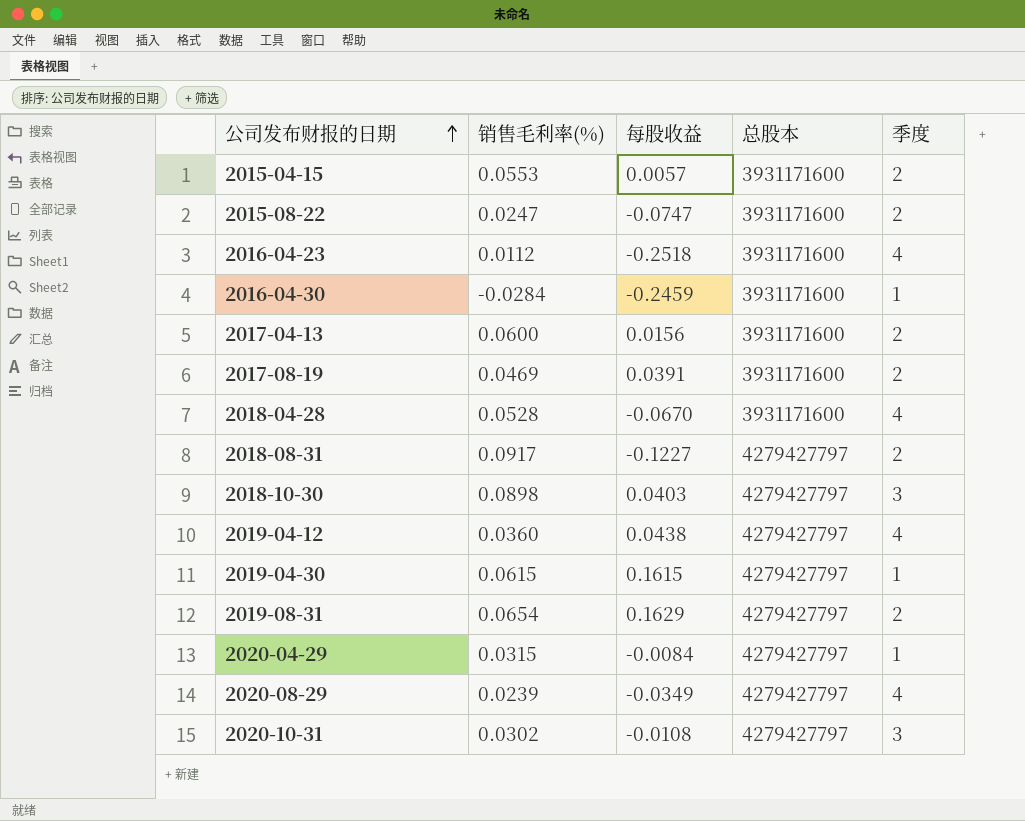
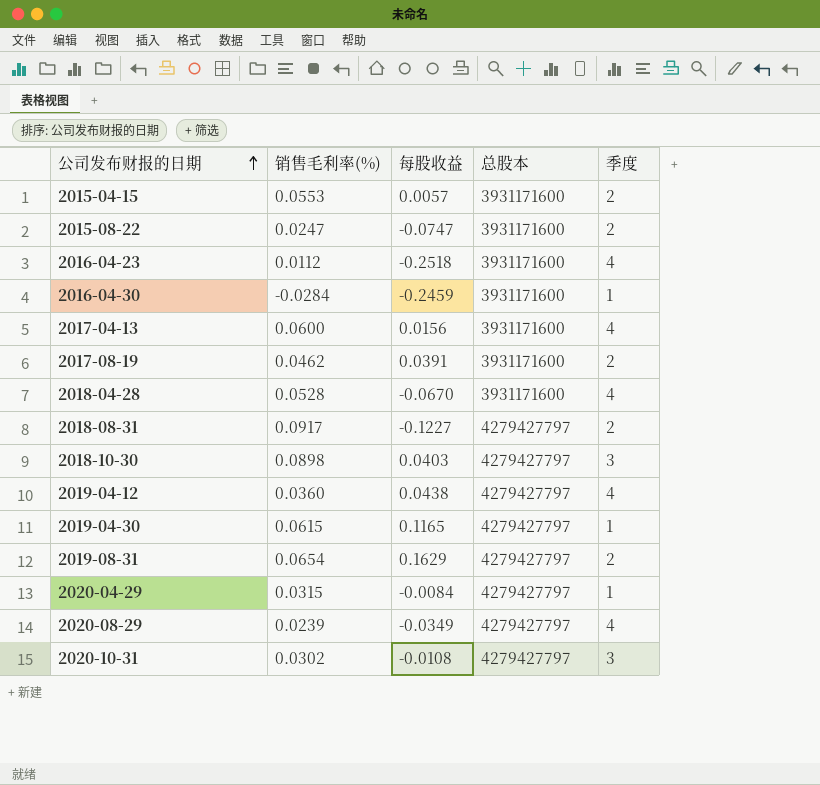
2017-04-13 | 季度: 2 -> 4
2017-08-19 | 销售毛利率(%): 0.0469 -> 0.0462
2019-04-30 | 每股收益: 0.1615 -> 0.1165

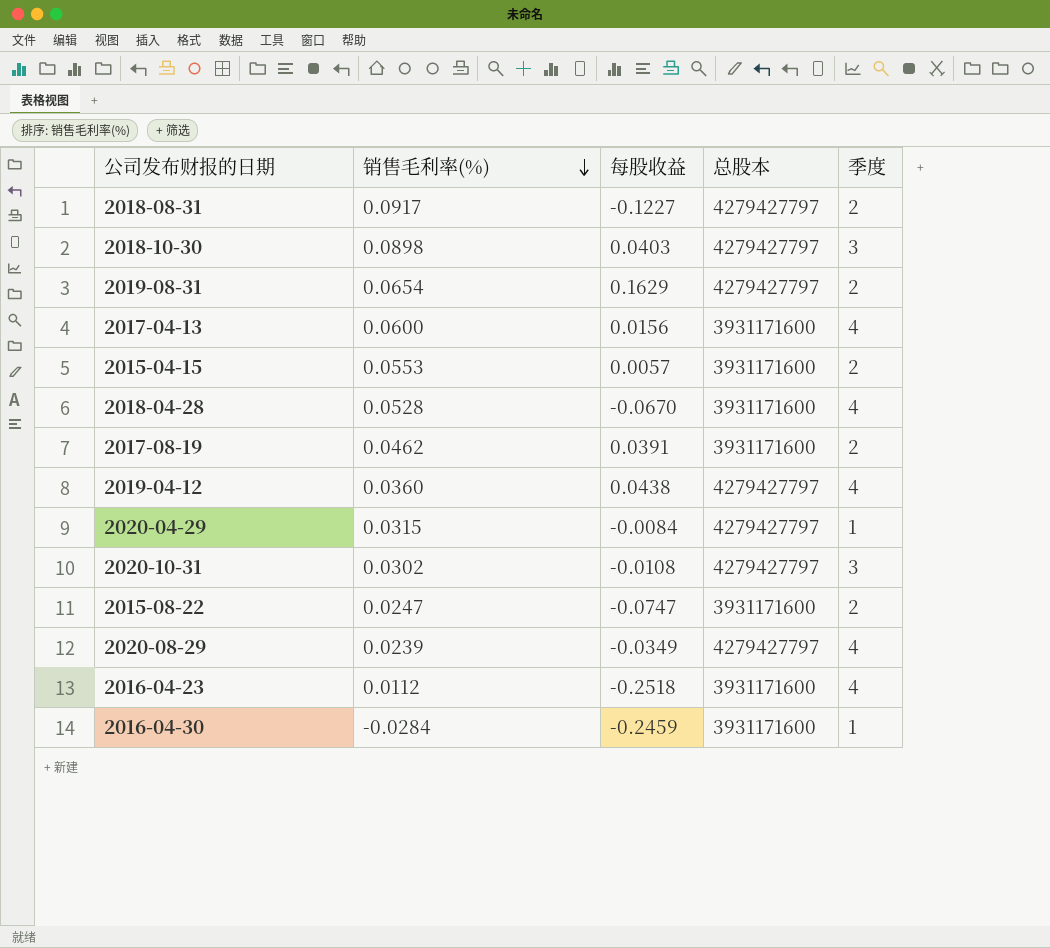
row order: 公司发布财报的日期 ascending -> 销售毛利率(%) descending
row 2019-04-30: 0.0615 | 0.1165 | 4279427797 | 1 -> none

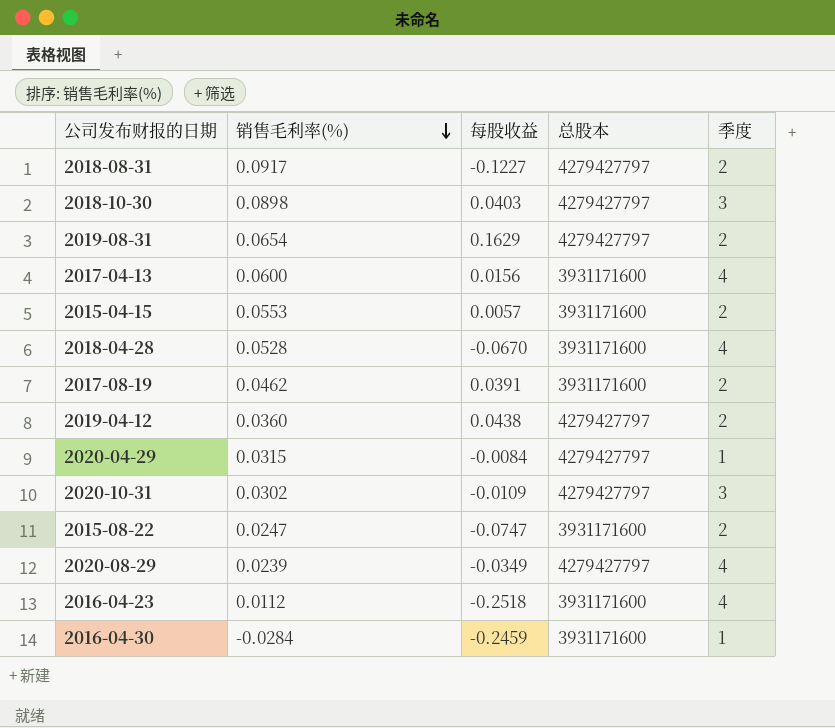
2019-04-12 | 季度: 4 -> 2
2020-10-31 | 每股收益: -0.0108 -> -0.0109

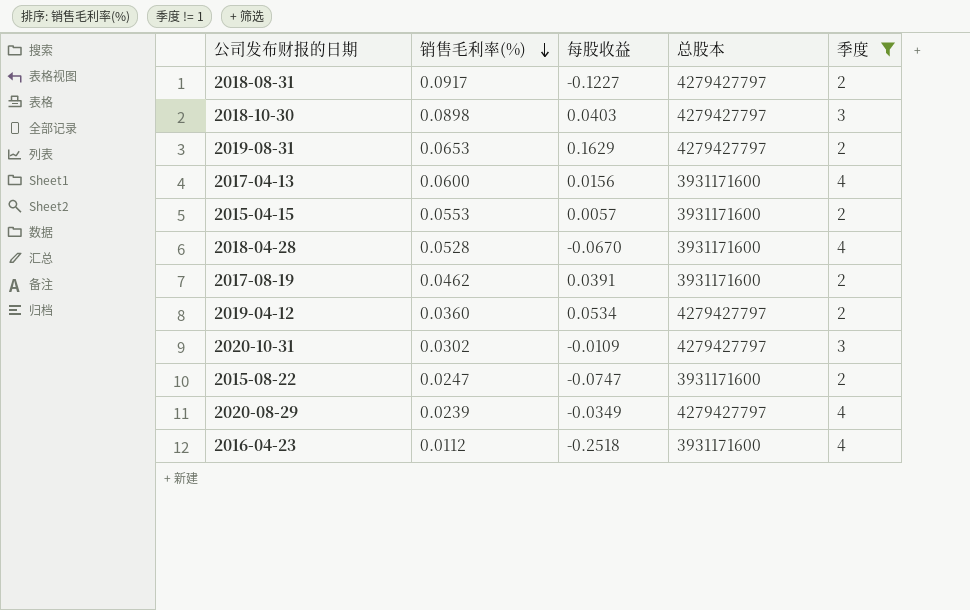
filter: none -> 季度 != 1
2019-08-31 | 销售毛利率(%): 0.0654 -> 0.0653
2019-04-12 | 每股收益: 0.0438 -> 0.0534

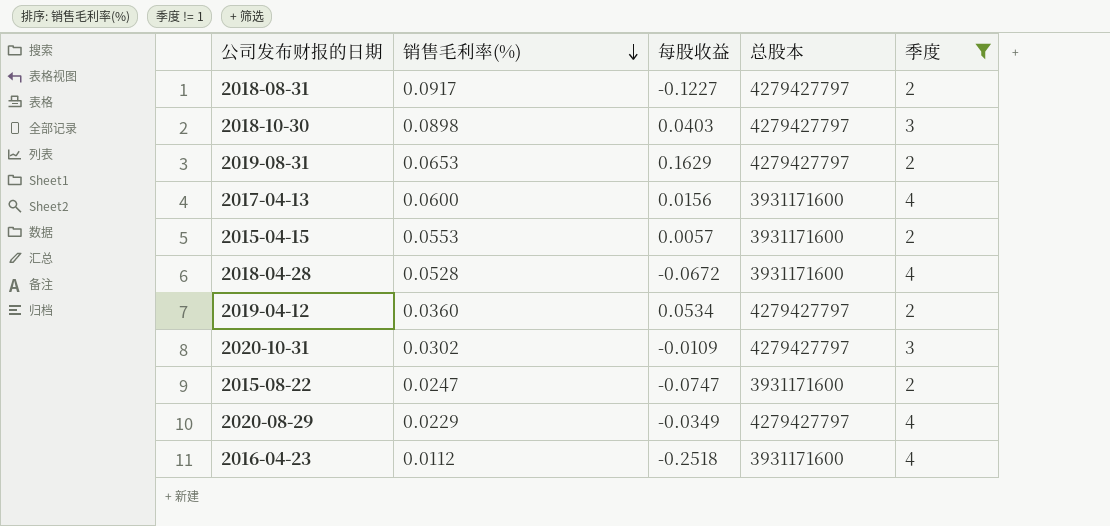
row 2017-08-19: 0.0462 | 0.0391 | 3931171600 | 2 -> none
2018-04-28 | 每股收益: -0.0670 -> -0.0672
2020-08-29 | 销售毛利率(%): 0.0239 -> 0.0229

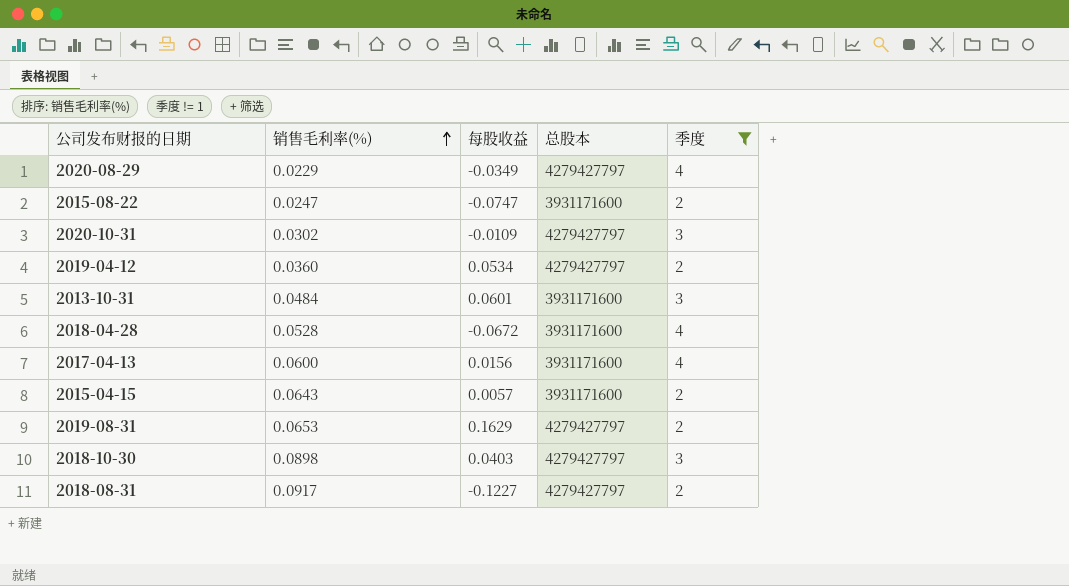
row order: 销售毛利率(%) descending -> 销售毛利率(%) ascending
row 2016-04-23: 0.0112 | -0.2518 | 3931171600 | 4 -> none
row 2013-10-31: none -> 0.0484 | 0.0601 | 3931171600 | 3
2015-04-15 | 销售毛利率(%): 0.0553 -> 0.0643

